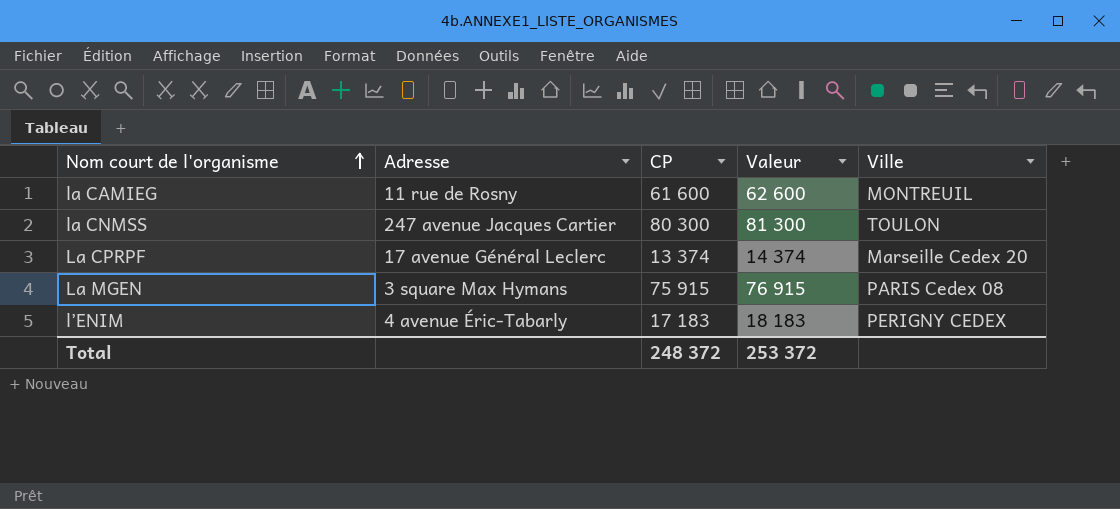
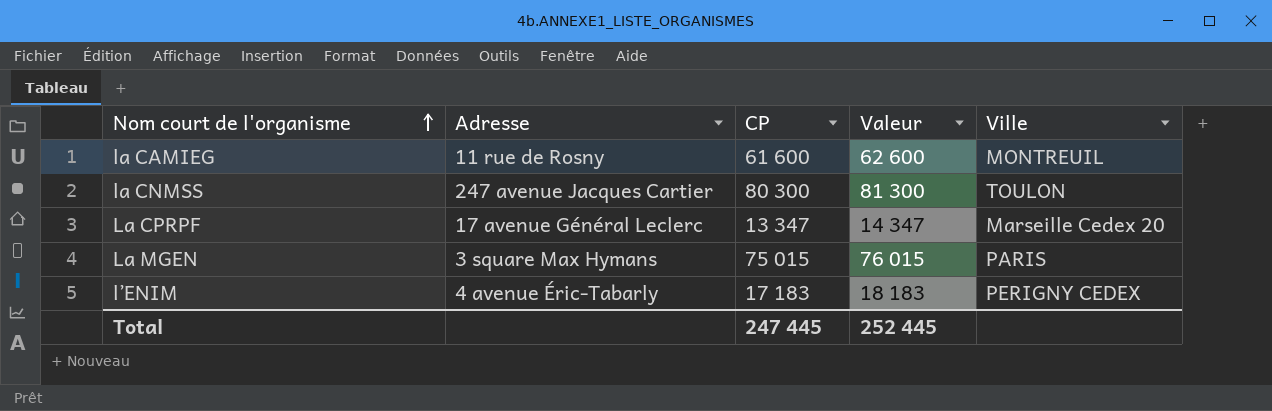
La CPRPF | CP: 13 374 -> 13 347
La CPRPF | Valeur: 14 374 -> 14 347
La MGEN | CP: 75 915 -> 75 015
La MGEN | Valeur: 76 915 -> 76 015
La MGEN | Ville: PARIS Cedex 08 -> PARIS
Total | CP: 248 372 -> 247 445
Total | Valeur: 253 372 -> 252 445

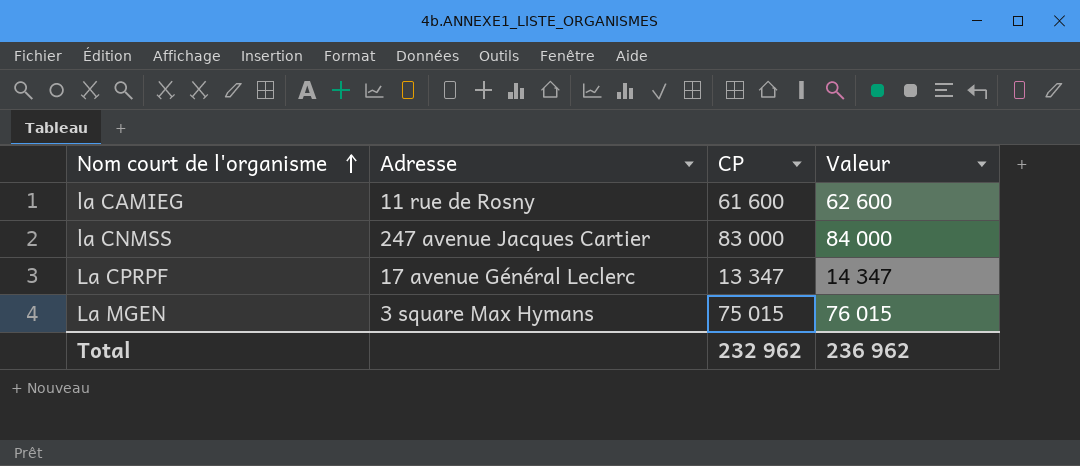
column Ville | position: 5 -> none
row l’ENIM: 4 avenue Éric-Tabarly | 17 183 | 18 183 | PERIGNY CEDEX -> none
la CNMSS | CP: 80 300 -> 83 000
la CNMSS | Valeur: 81 300 -> 84 000
Total | CP: 247 445 -> 232 962
Total | Valeur: 252 445 -> 236 962

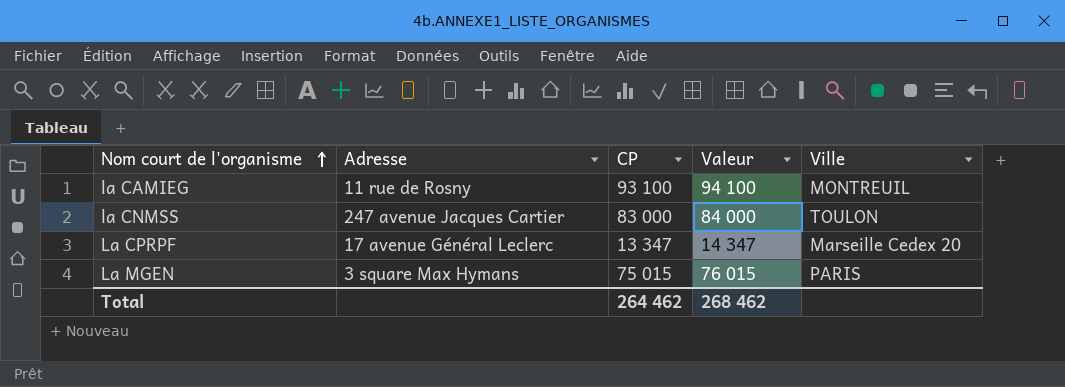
column Ville | position: none -> 5
la CAMIEG | CP: 61 600 -> 93 100
la CAMIEG | Valeur: 62 600 -> 94 100
Total | CP: 232 962 -> 264 462
Total | Valeur: 236 962 -> 268 462

